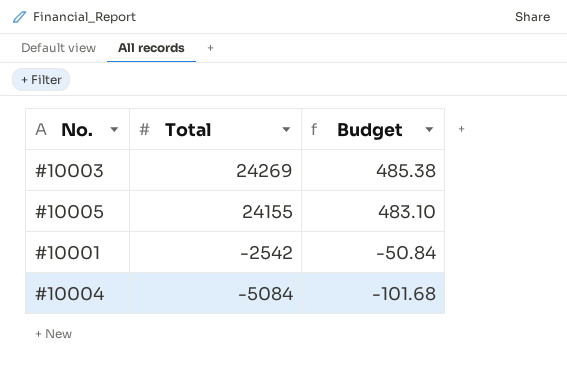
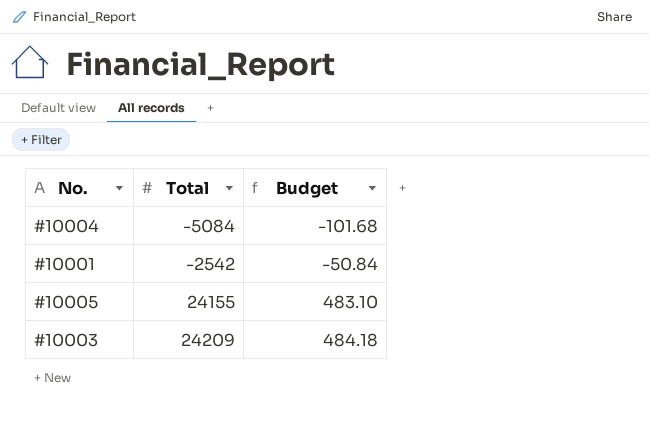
row order: Total descending -> Total ascending
#10003 | Total: 24269 -> 24209
#10003 | Budget: 485.38 -> 484.18

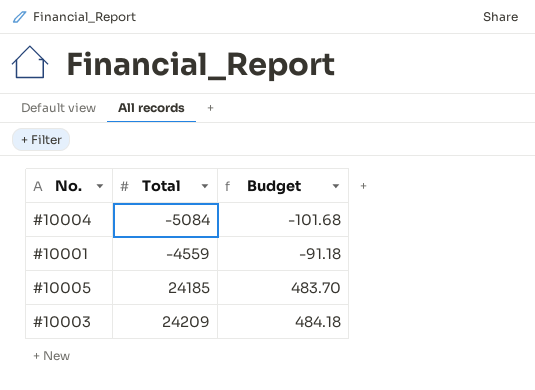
#10001 | Total: -2542 -> -4559
#10001 | Budget: -50.84 -> -91.18
#10005 | Total: 24155 -> 24185
#10005 | Budget: 483.10 -> 483.70

